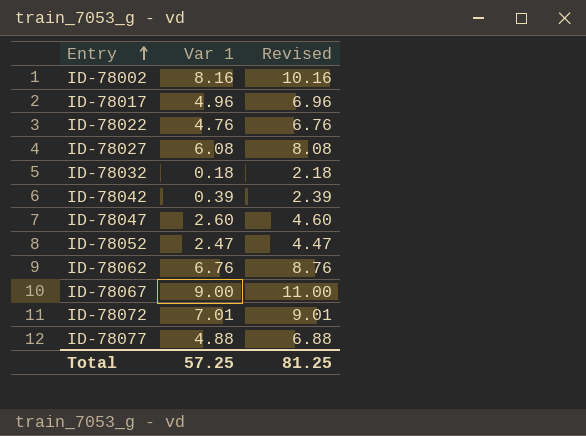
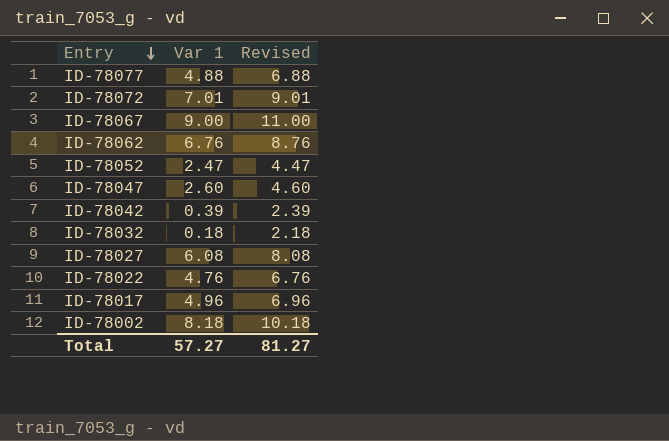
row order: Entry ascending -> Entry descending
ID-78002 | Var 1: 8.16 -> 8.18
ID-78002 | Revised: 10.16 -> 10.18
Total | Var 1: 57.25 -> 57.27
Total | Revised: 81.25 -> 81.27

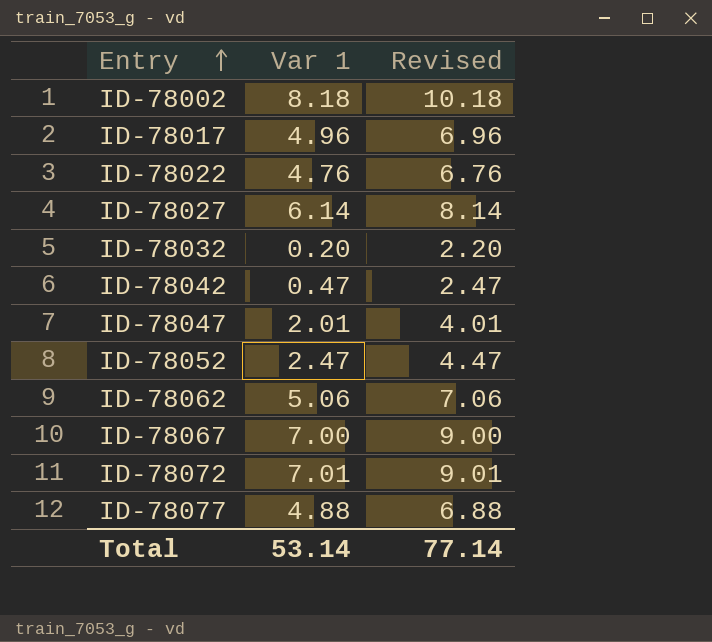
row order: Entry descending -> Entry ascending
ID-78027 | Var 1: 6.08 -> 6.14
ID-78027 | Revised: 8.08 -> 8.14
ID-78032 | Var 1: 0.18 -> 0.20
ID-78032 | Revised: 2.18 -> 2.20
ID-78042 | Var 1: 0.39 -> 0.47
ID-78042 | Revised: 2.39 -> 2.47
ID-78047 | Var 1: 2.60 -> 2.01
ID-78047 | Revised: 4.60 -> 4.01
ID-78062 | Var 1: 6.76 -> 5.06
ID-78062 | Revised: 8.76 -> 7.06
ID-78067 | Var 1: 9.00 -> 7.00
ID-78067 | Revised: 11.00 -> 9.00
Total | Var 1: 57.27 -> 53.14
Total | Revised: 81.27 -> 77.14

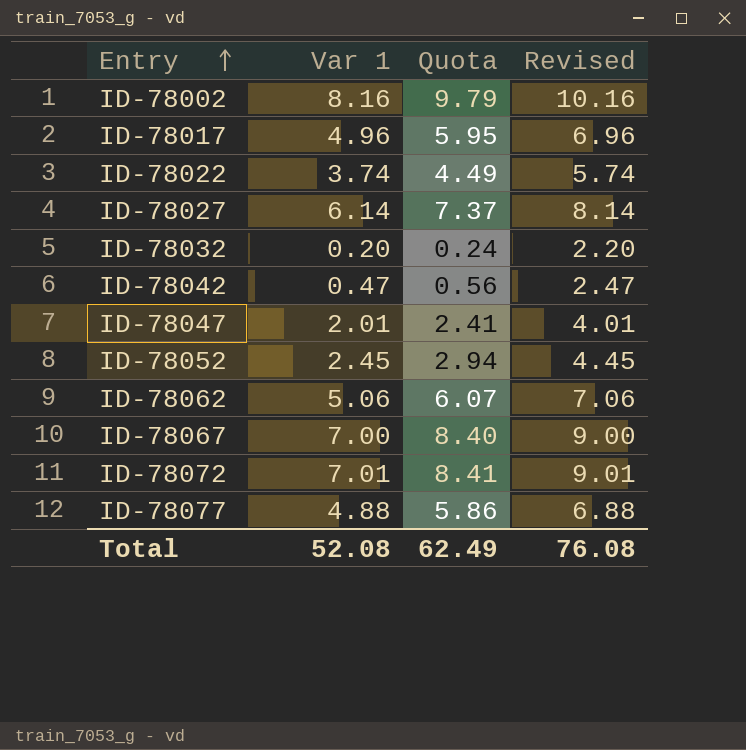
column Quota | formula: none -> [Var 1] * 1.2
ID-78002 | Var 1: 8.18 -> 8.16
ID-78002 | Revised: 10.18 -> 10.16
ID-78022 | Var 1: 4.76 -> 3.74
ID-78022 | Revised: 6.76 -> 5.74
ID-78052 | Var 1: 2.47 -> 2.45
ID-78052 | Revised: 4.47 -> 4.45
Total | Var 1: 53.14 -> 52.08
Total | Revised: 77.14 -> 76.08

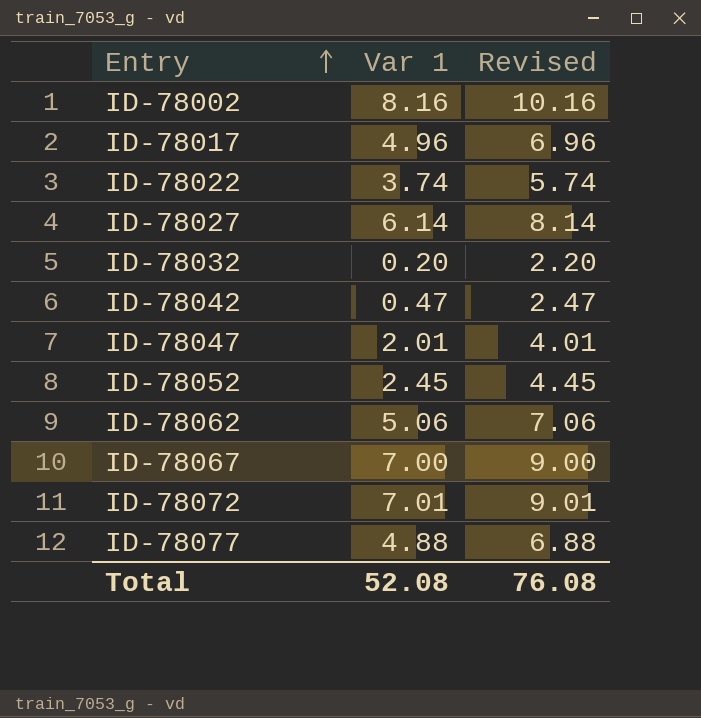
column Quota | formula: [Var 1] * 1.2 -> none

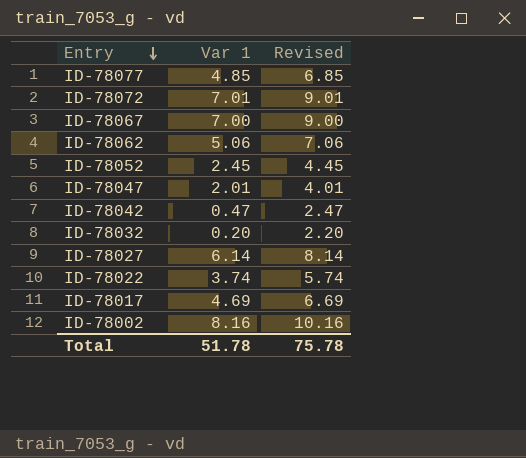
row order: Entry ascending -> Entry descending
ID-78077 | Var 1: 4.88 -> 4.85
ID-78077 | Revised: 6.88 -> 6.85
ID-78017 | Var 1: 4.96 -> 4.69
ID-78017 | Revised: 6.96 -> 6.69
Total | Var 1: 52.08 -> 51.78
Total | Revised: 76.08 -> 75.78

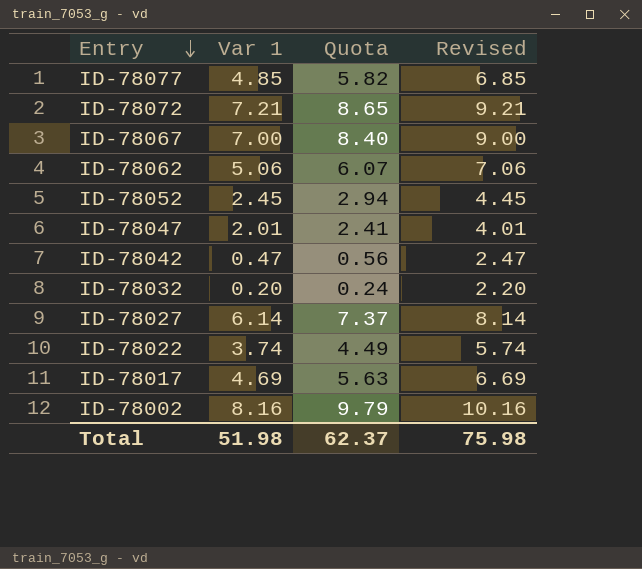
column Quota | formula: none -> [Var 1] * 1.2
ID-78072 | Var 1: 7.01 -> 7.21
ID-78072 | Revised: 9.01 -> 9.21
Total | Var 1: 51.78 -> 51.98
Total | Revised: 75.78 -> 75.98

